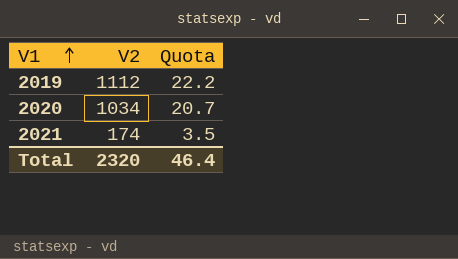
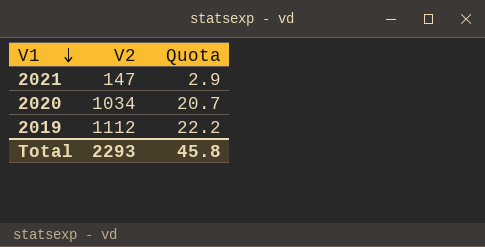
row order: V1 ascending -> V1 descending
2021 | V2: 174 -> 147
2021 | Quota: 3.5 -> 2.9
Total | V2: 2320 -> 2293
Total | Quota: 46.4 -> 45.8

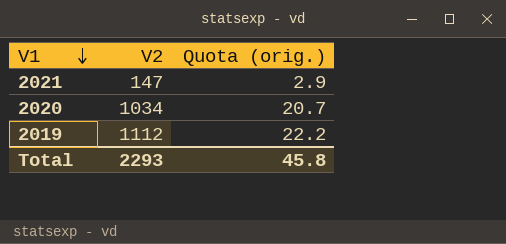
column name: Quota -> Quota (orig.)

